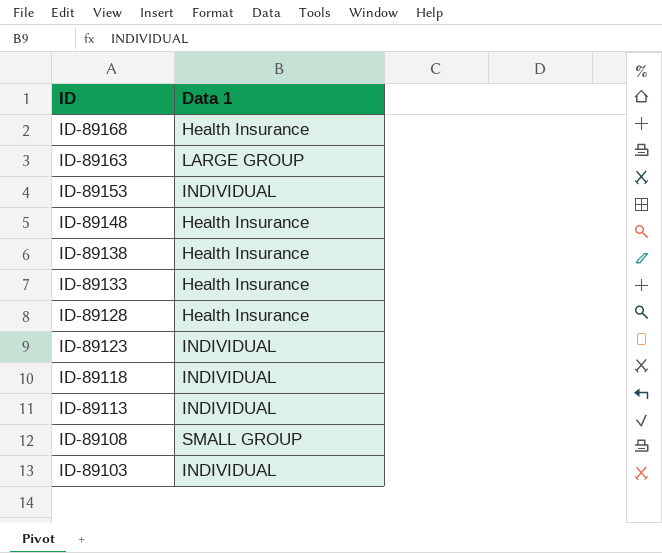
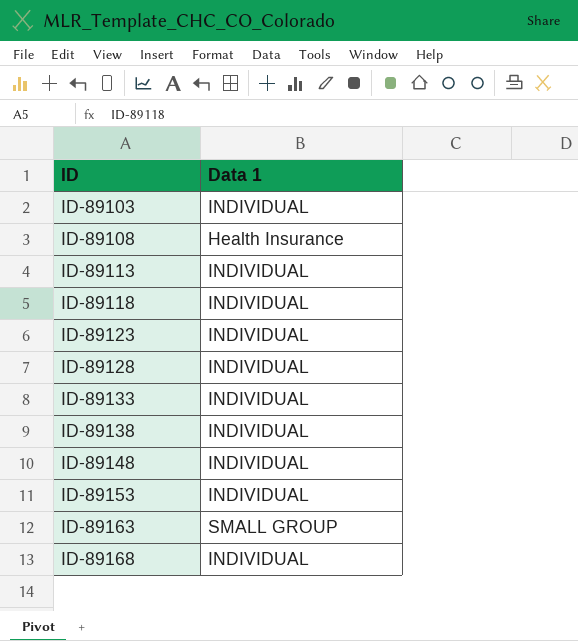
row order: ID descending -> ID ascending
ID-89108 | Data 1: SMALL GROUP -> Health Insurance
ID-89128 | Data 1: Health Insurance -> INDIVIDUAL
ID-89133 | Data 1: Health Insurance -> INDIVIDUAL
ID-89138 | Data 1: Health Insurance -> INDIVIDUAL
ID-89148 | Data 1: Health Insurance -> INDIVIDUAL
ID-89163 | Data 1: LARGE GROUP -> SMALL GROUP
ID-89168 | Data 1: Health Insurance -> INDIVIDUAL

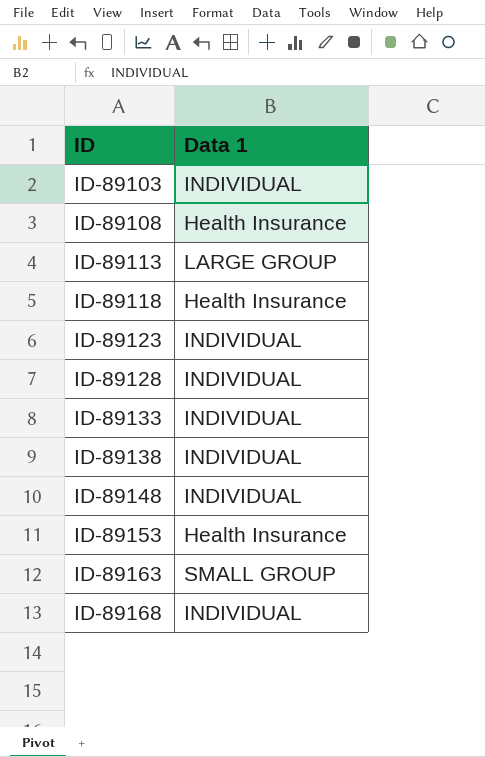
ID-89113 | Data 1: INDIVIDUAL -> LARGE GROUP
ID-89118 | Data 1: INDIVIDUAL -> Health Insurance
ID-89153 | Data 1: INDIVIDUAL -> Health Insurance

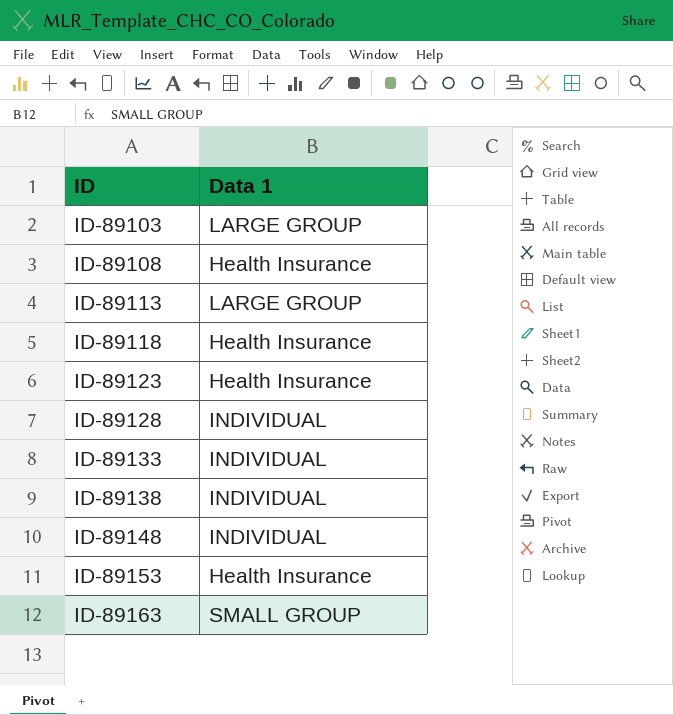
row ID-89168: INDIVIDUAL -> none
ID-89103 | Data 1: INDIVIDUAL -> LARGE GROUP
ID-89123 | Data 1: INDIVIDUAL -> Health Insurance

